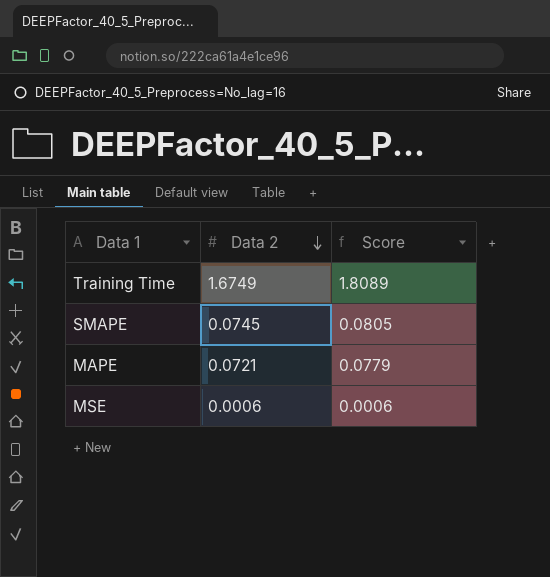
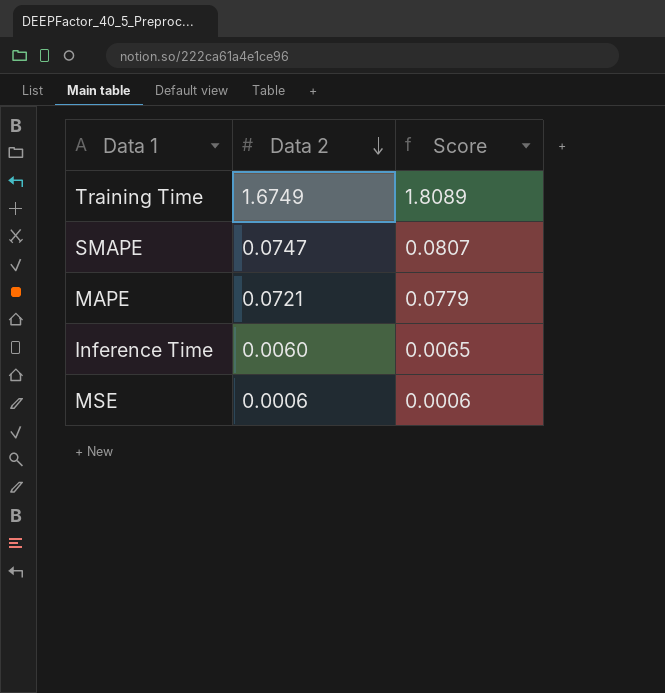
SMAPE | Data 2: 0.0745 -> 0.0747
SMAPE | Score: 0.0805 -> 0.0807
row Inference Time: none -> 0.0060 | 0.0065

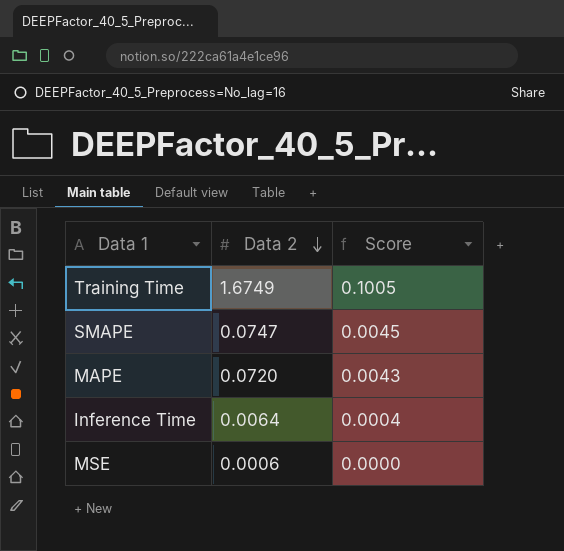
column Score | formula: [Data 2] * 1.08 -> [Data 2] * 0.06
MAPE | Data 2: 0.0721 -> 0.0720
Inference Time | Data 2: 0.0060 -> 0.0064

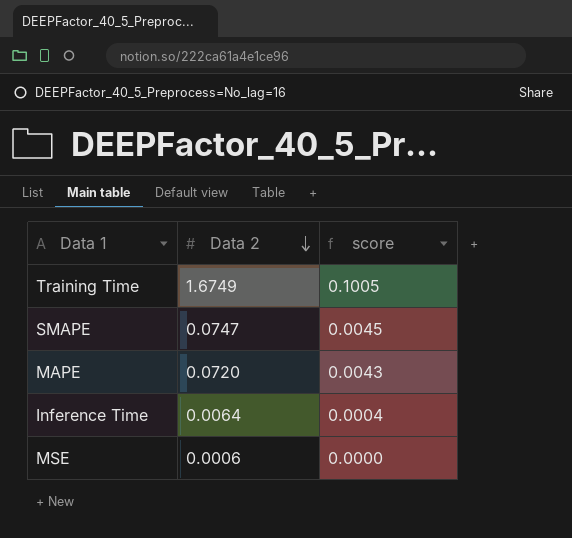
column name: Score -> score

